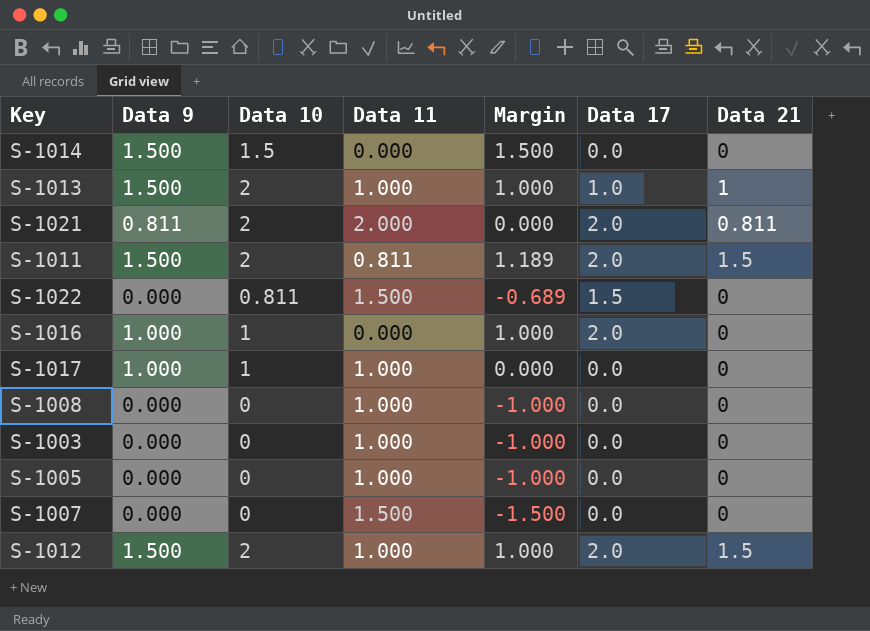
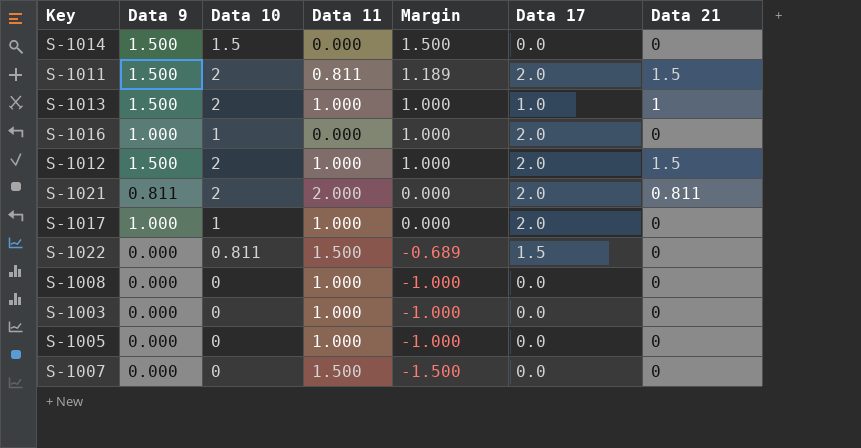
row order: none -> Margin descending
S-1017 | Data 17: 0.0 -> 2.0

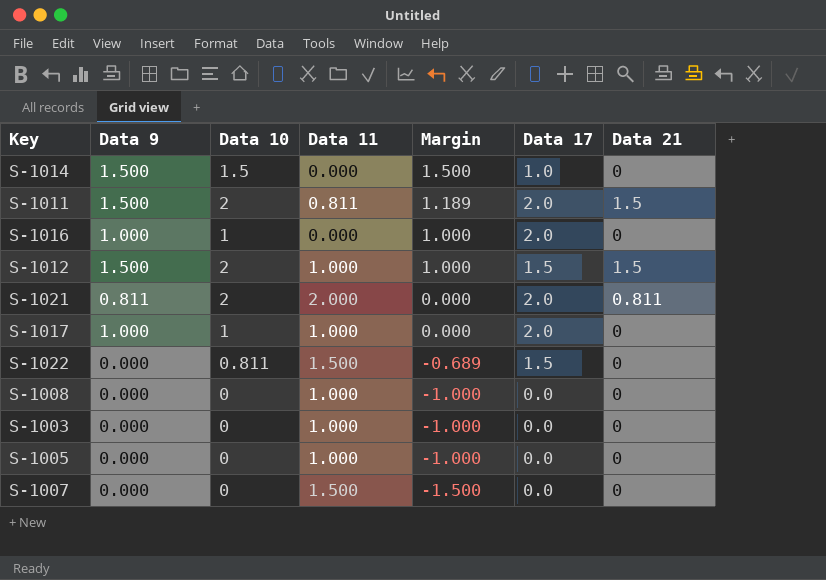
row S-1013: 1.500 | 2 | 1.000 | 1.000 | 1.0 | 1 -> none
S-1014 | Data 17: 0.0 -> 1.0
S-1012 | Data 17: 2.0 -> 1.5

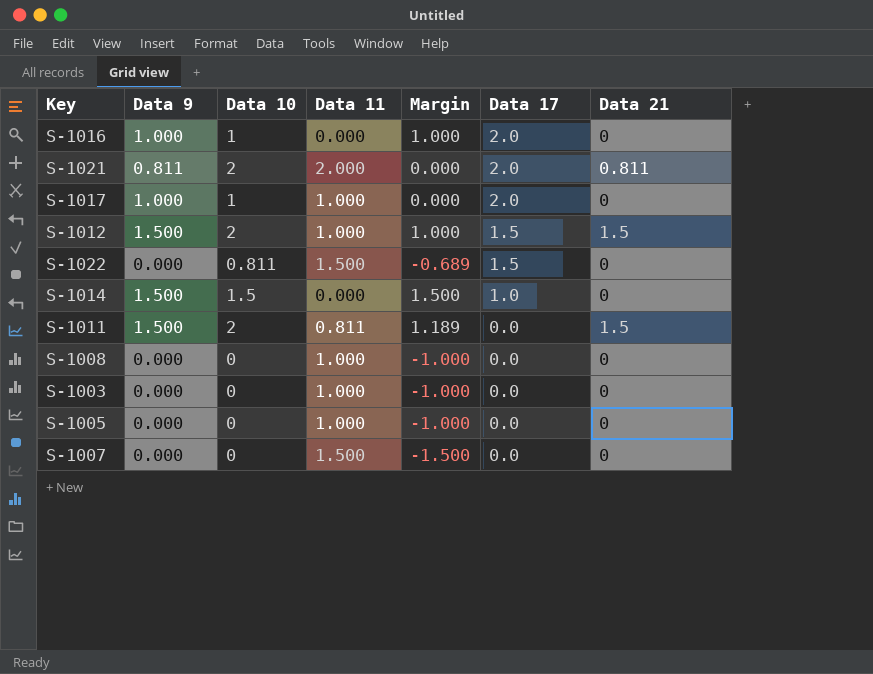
row order: Margin descending -> Data 17 descending
S-1011 | Data 17: 2.0 -> 0.0

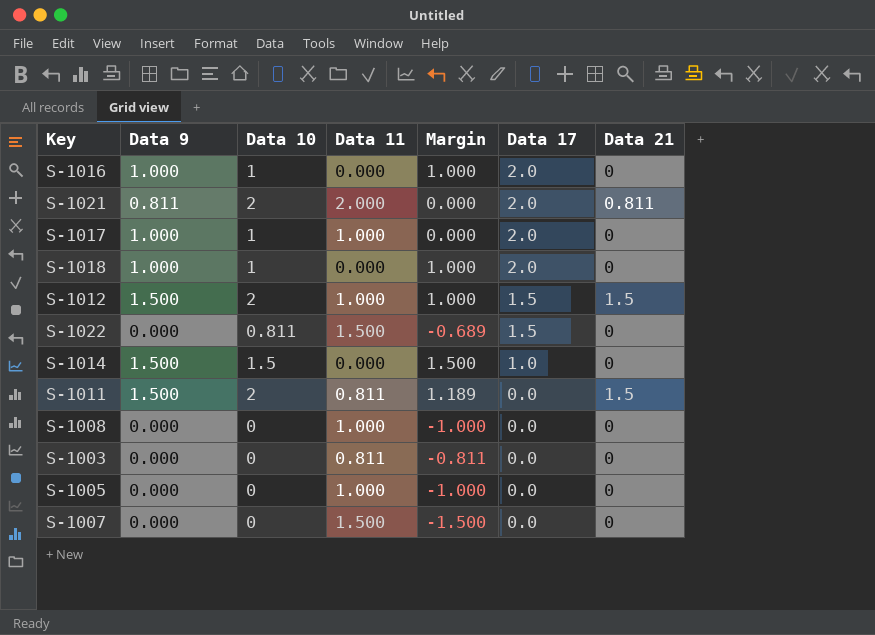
row S-1018: none -> 1.000 | 1 | 0.000 | 1.000 | 2.0 | 0
S-1003 | Data 11: 1.000 -> 0.811
S-1003 | Margin: -1.000 -> -0.811

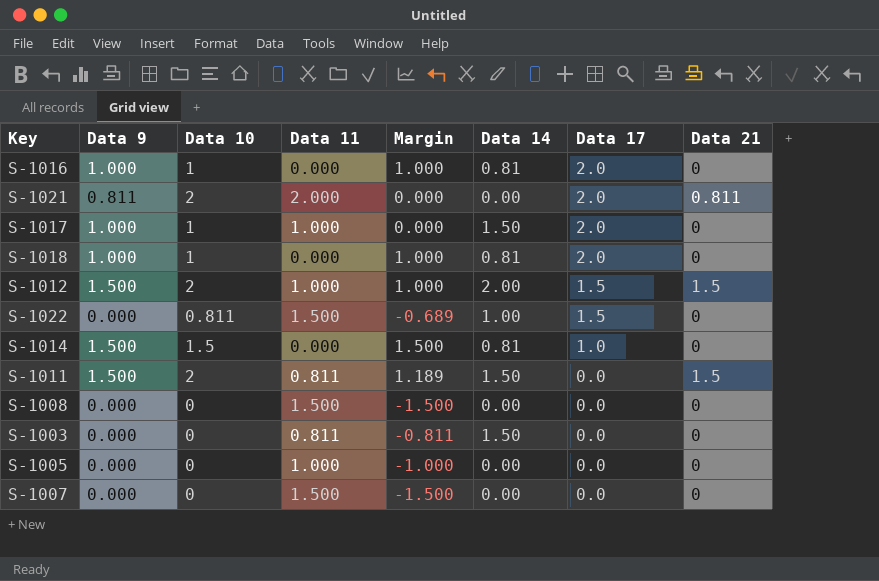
column Data 14 | position: none -> 6
S-1008 | Data 11: 1.000 -> 1.500
S-1008 | Margin: -1.000 -> -1.500

